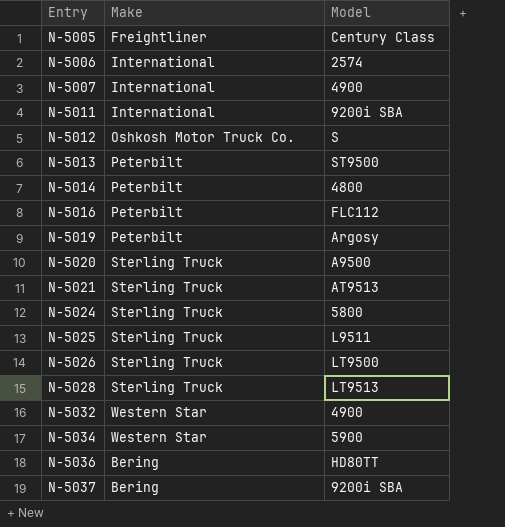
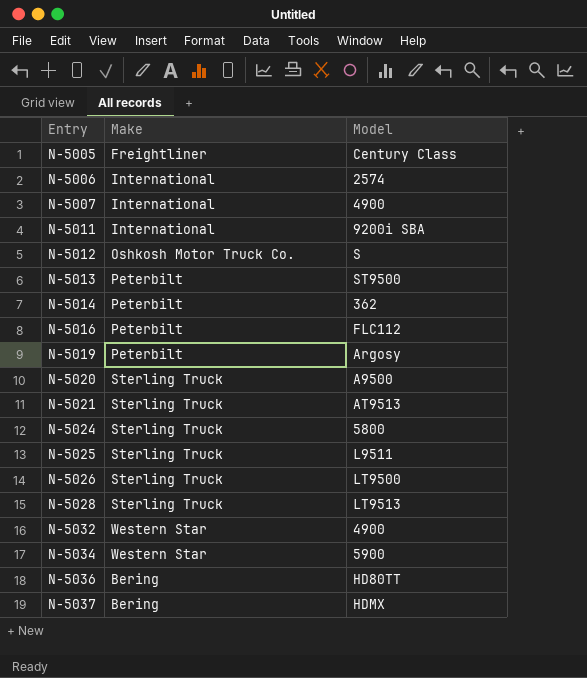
N-5014 | Model: 4800 -> 362
N-5037 | Model: 9200i SBA -> HDMX

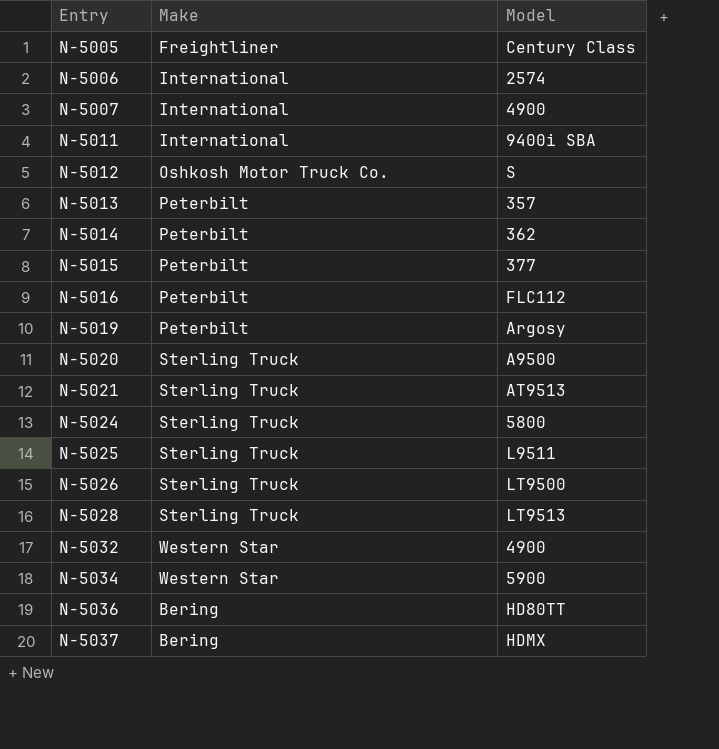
N-5011 | Model: 9200i SBA -> 9400i SBA
N-5013 | Model: ST9500 -> 357
row N-5015: none -> Peterbilt | 377

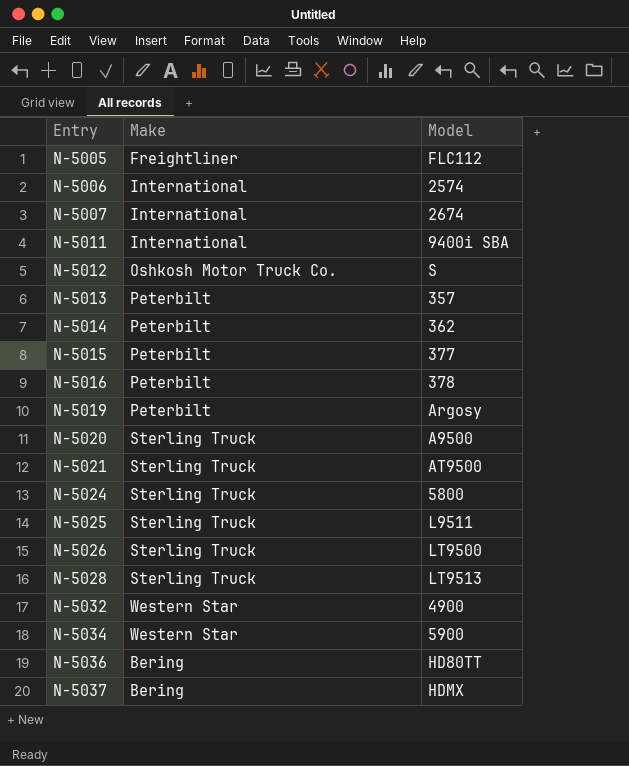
N-5005 | Model: Century Class -> FLC112
N-5007 | Model: 4900 -> 2674
N-5016 | Model: FLC112 -> 378
N-5021 | Model: AT9513 -> AT9500

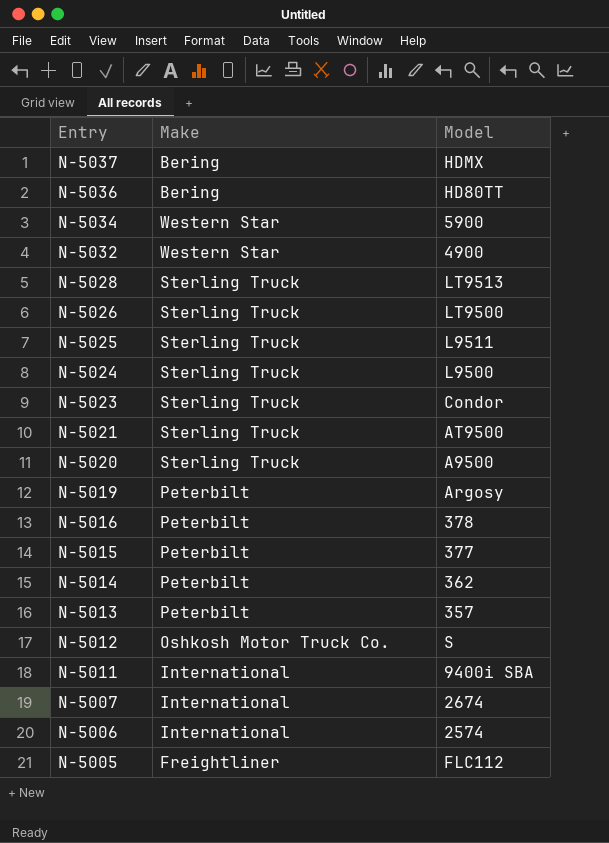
row order: Entry ascending -> Entry descending
N-5024 | Model: 5800 -> L9500
row N-5023: none -> Sterling Truck | Condor

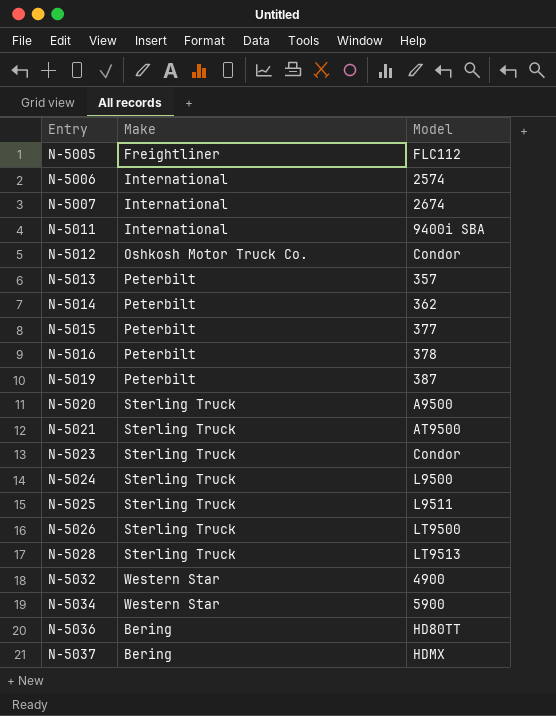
row order: Entry descending -> Entry ascending
N-5012 | Model: S -> Condor
N-5019 | Model: Argosy -> 387

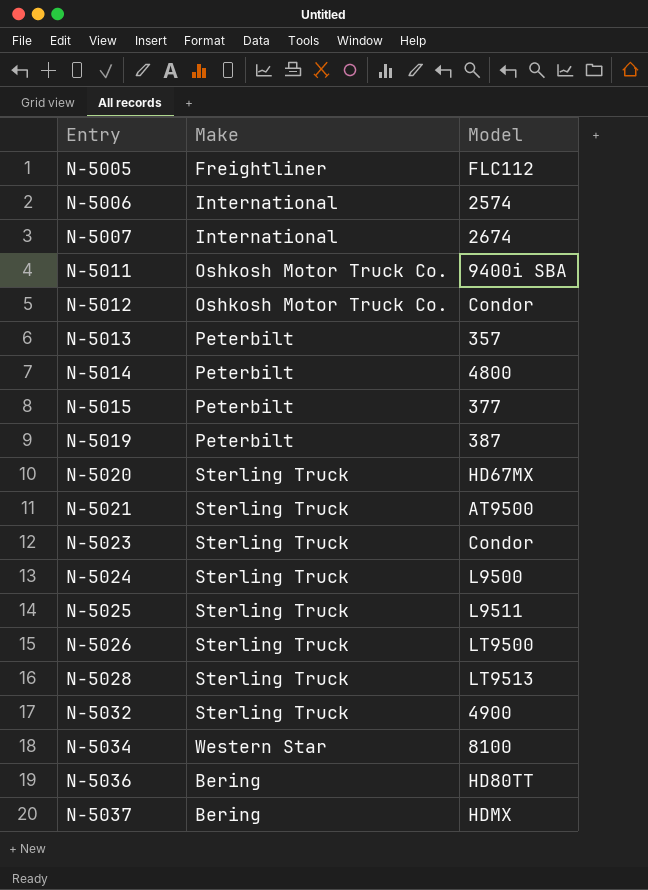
row N-5016: Peterbilt | 378 -> none
N-5011 | Make: International -> Oshkosh Motor Truck Co.
N-5014 | Model: 362 -> 4800
N-5020 | Model: A9500 -> HD67MX
N-5032 | Make: Western Star -> Sterling Truck
N-5034 | Model: 5900 -> 8100

